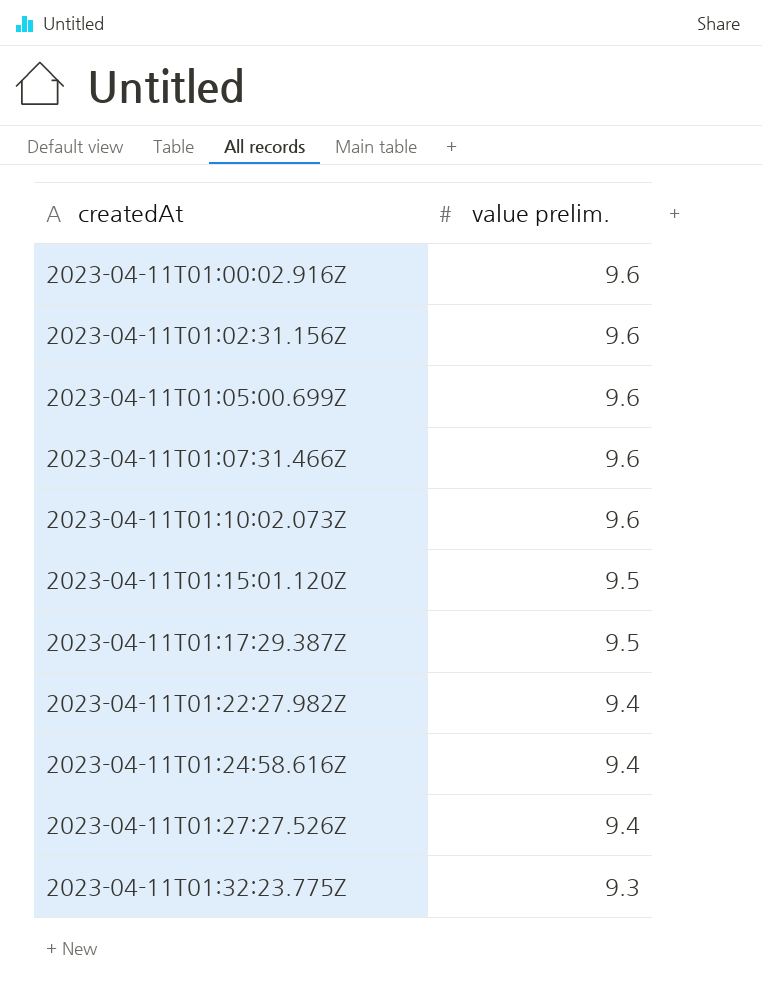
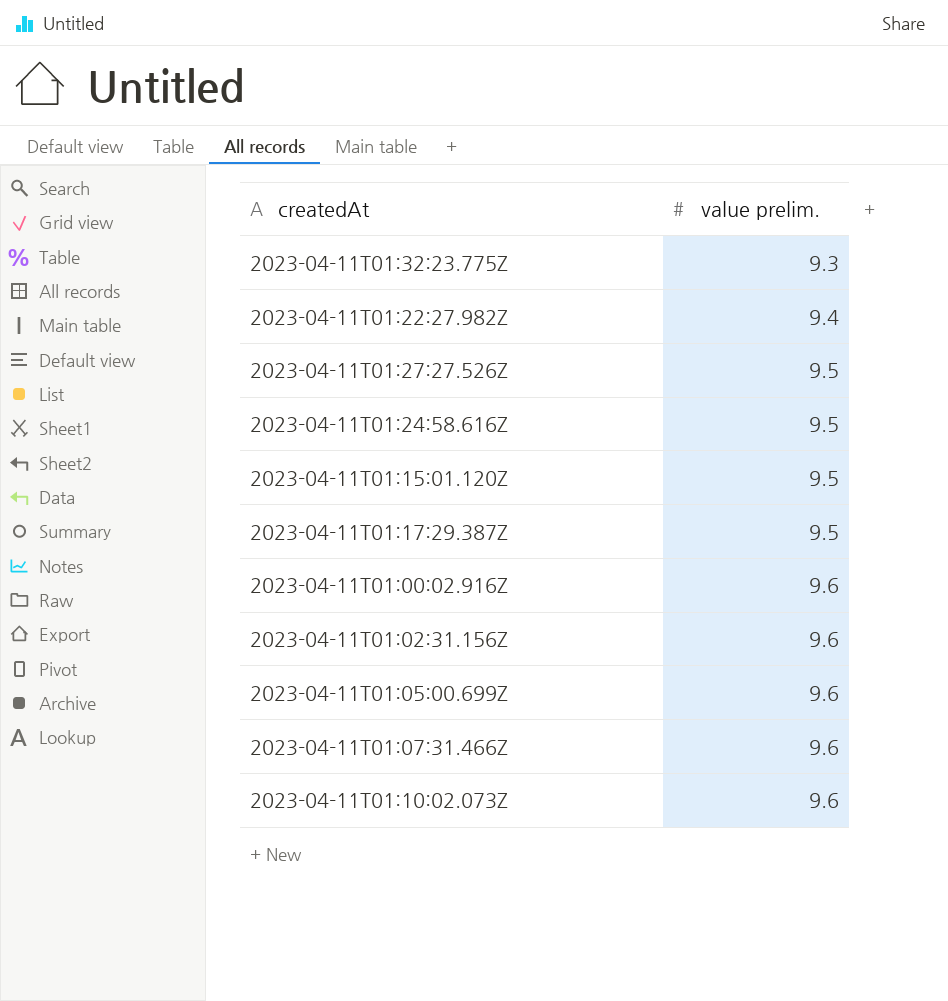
row order: createdAt ascending -> value prelim. ascending
2023-04-11T01:27:27.526Z | value prelim.: 9.4 -> 9.5
2023-04-11T01:24:58.616Z | value prelim.: 9.4 -> 9.5

